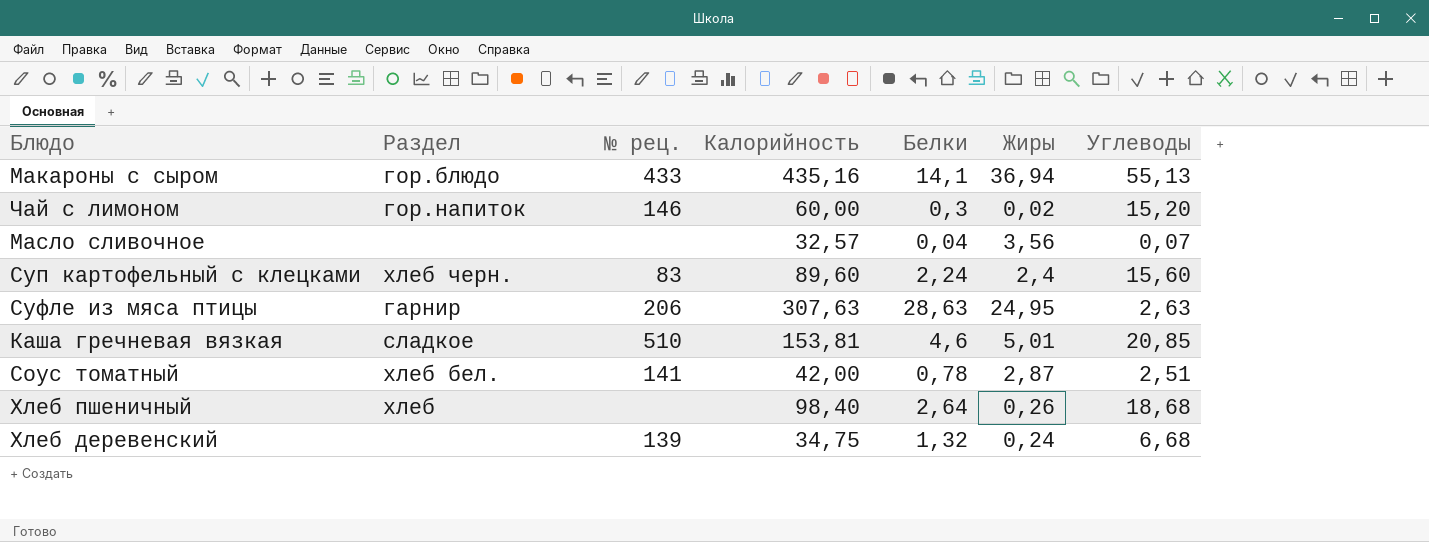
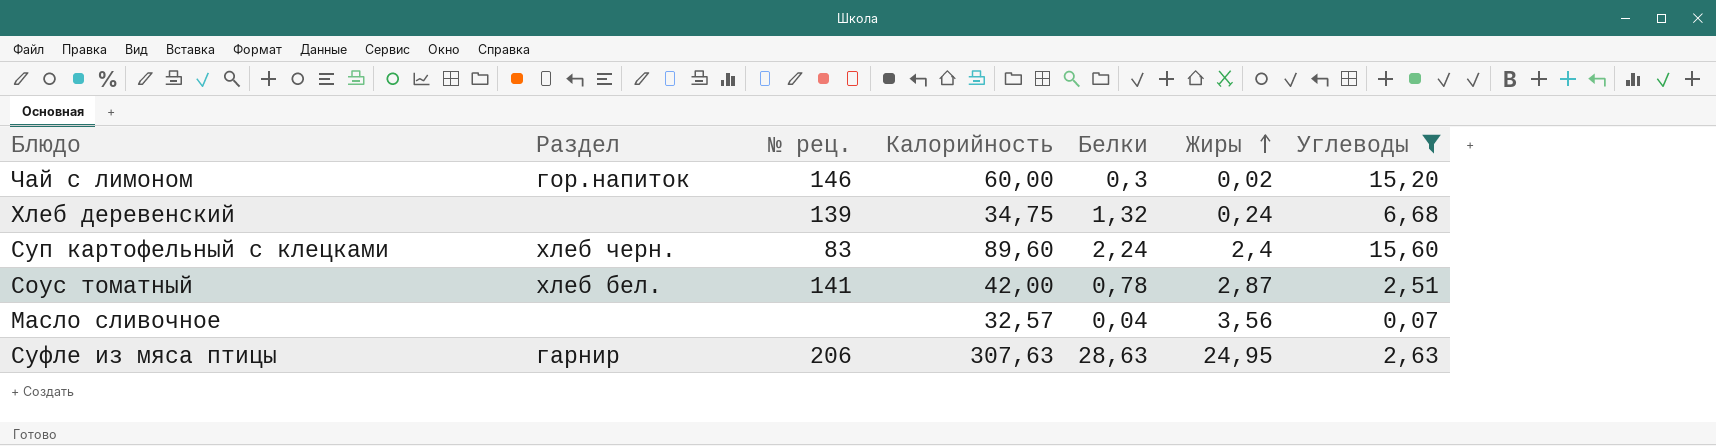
filter: none -> Углеводы <= 15,60
row order: none -> Жиры ascending

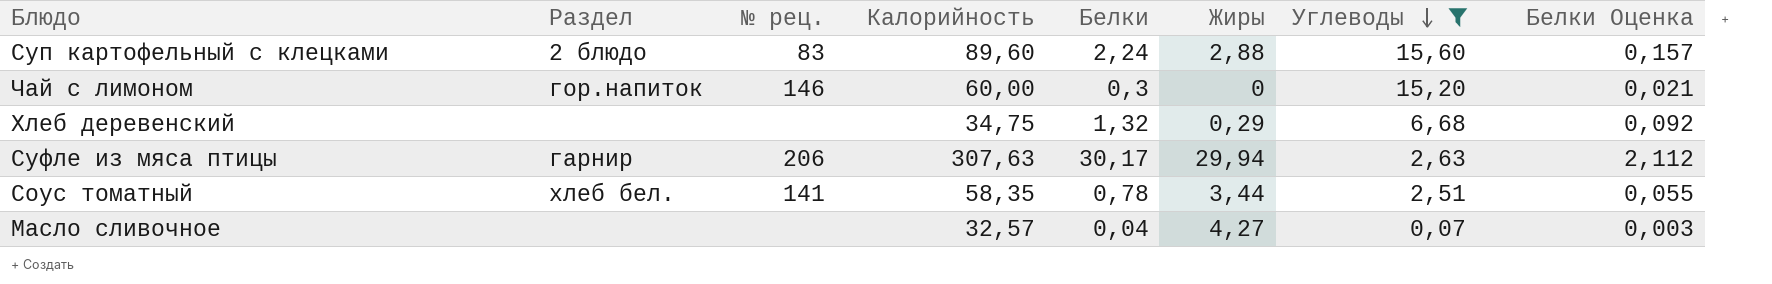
row order: Жиры ascending -> Углеводы descending
column Белки Оценка | formula: none -> [Белки] * 0,07
Суп картофельный с клецками | Раздел: хлеб черн. -> 2 блюдо
Суп картофельный с клецками | Жиры: 2,4 -> 2,88
Чай с лимоном | Жиры: 0,02 -> 0
Хлеб деревенский | № рец.: 139 -> none
Хлеб деревенский | Жиры: 0,24 -> 0,29
Суфле из мяса птицы | Белки: 28,63 -> 30,17
Суфле из мяса птицы | Жиры: 24,95 -> 29,94
Соус томатный | Калорийность: 42,00 -> 58,35
Соус томатный | Жиры: 2,87 -> 3,44
Масло сливочное | Жиры: 3,56 -> 4,27

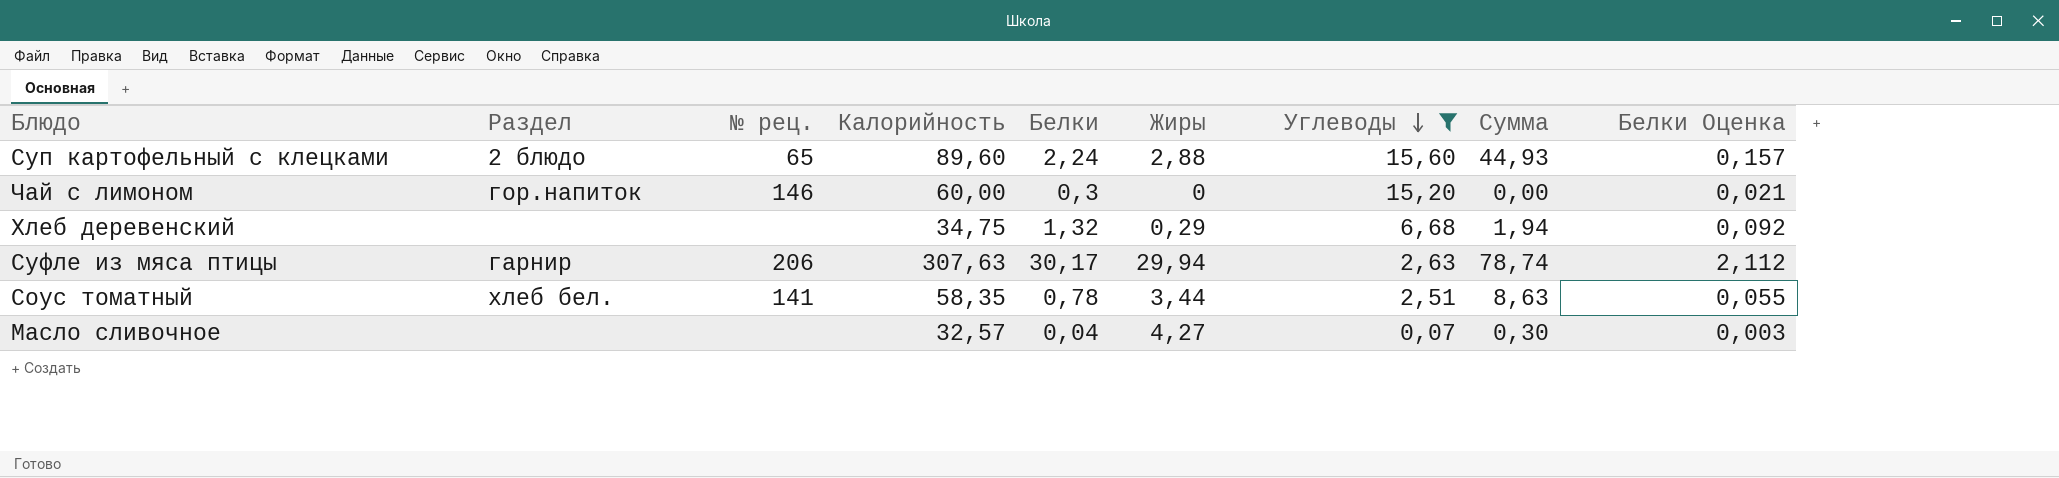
column Сумма | formula: none -> [Жиры] * [Углеводы]
Суп картофельный с клецками | № рец.: 83 -> 65

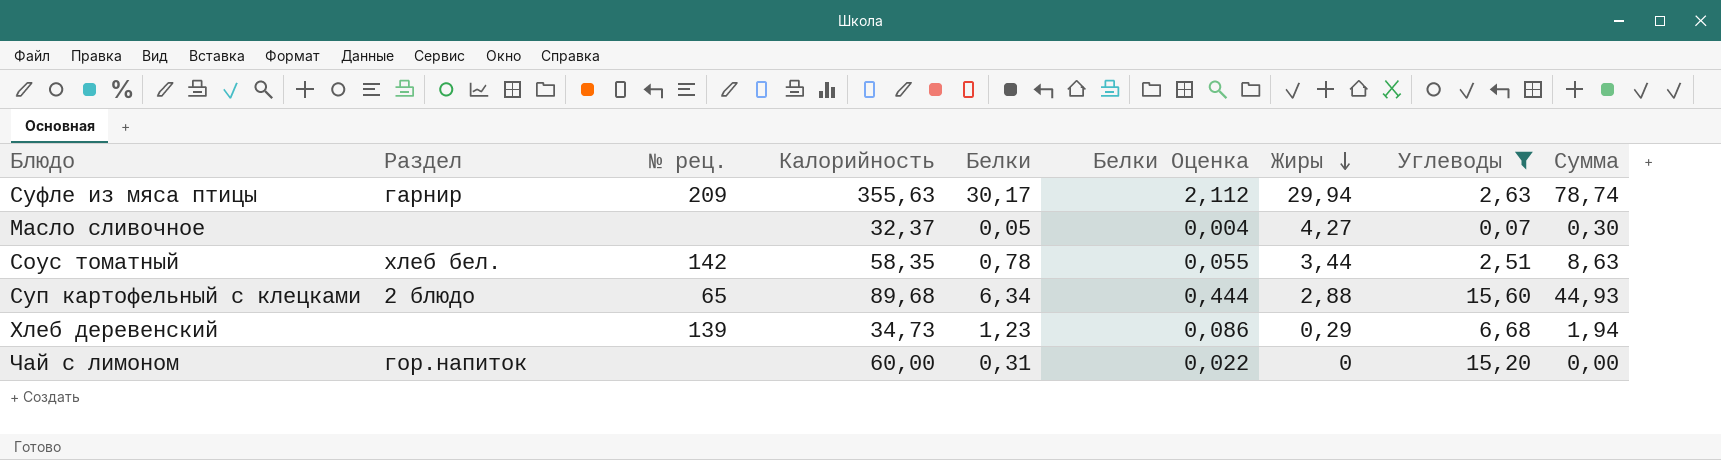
row order: Углеводы descending -> Жиры descending
column Белки Оценка | position: 9 -> 6
Суфле из мяса птицы | № рец.: 206 -> 209
Суфле из мяса птицы | Калорийность: 307,63 -> 355,63
Масло сливочное | Калорийность: 32,57 -> 32,37
Масло сливочное | Белки: 0,04 -> 0,05
Масло сливочное | Белки Оценка: 0,003 -> 0,004
Соус томатный | № рец.: 141 -> 142
Суп картофельный с клецками | Калорийность: 89,60 -> 89,68
Суп картофельный с клецками | Белки: 2,24 -> 6,34
Суп картофельный с клецками | Белки Оценка: 0,157 -> 0,444
Хлеб деревенский | № рец.: none -> 139
Хлеб деревенский | Калорийность: 34,75 -> 34,73
Хлеб деревенский | Белки: 1,32 -> 1,23
Хлеб деревенский | Белки Оценка: 0,092 -> 0,086
Чай с лимоном | № рец.: 146 -> none
Чай с лимоном | Белки: 0,3 -> 0,31
Чай с лимоном | Белки Оценка: 0,021 -> 0,022

